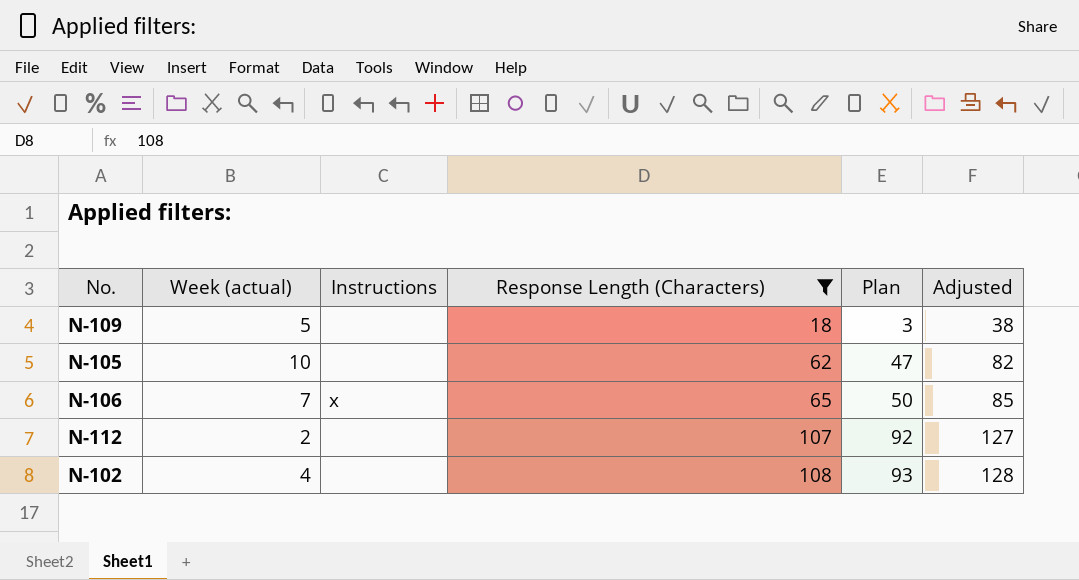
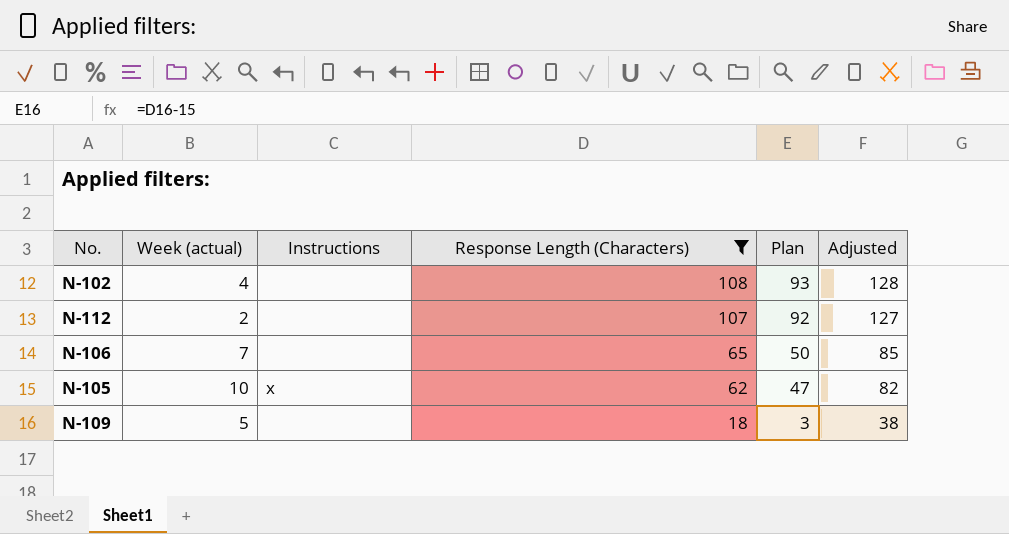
row order: Response Length (Characters) ascending -> Response Length (Characters) descending
N-106 | Instructions: x -> none
N-105 | Instructions: none -> x

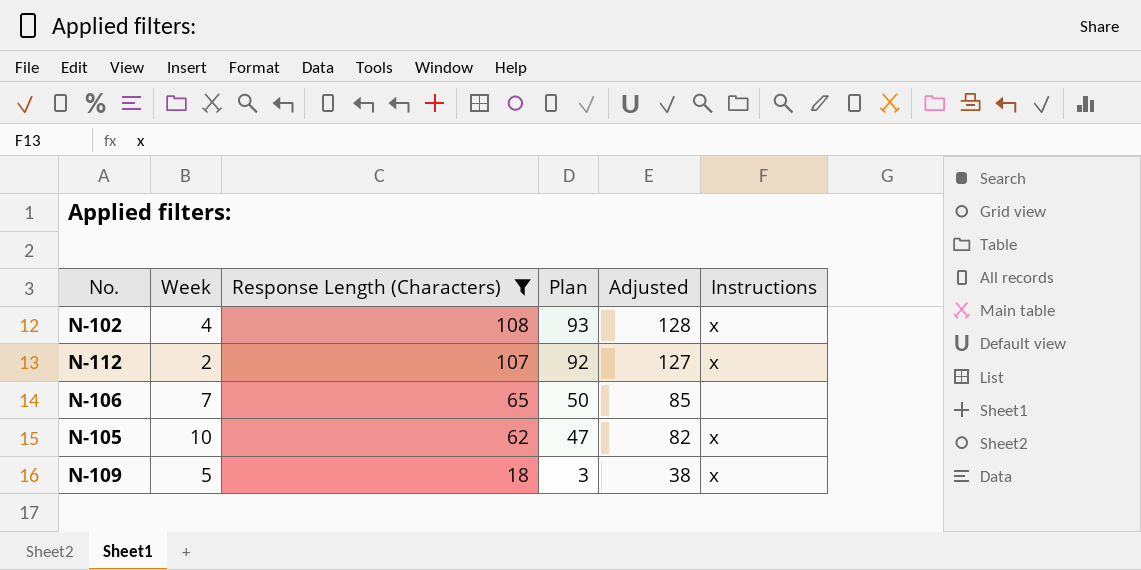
column name: Week (actual) -> Week
column Instructions | position: 3 -> 6
N-102 | Instructions: none -> x
N-112 | Instructions: none -> x
N-109 | Instructions: none -> x

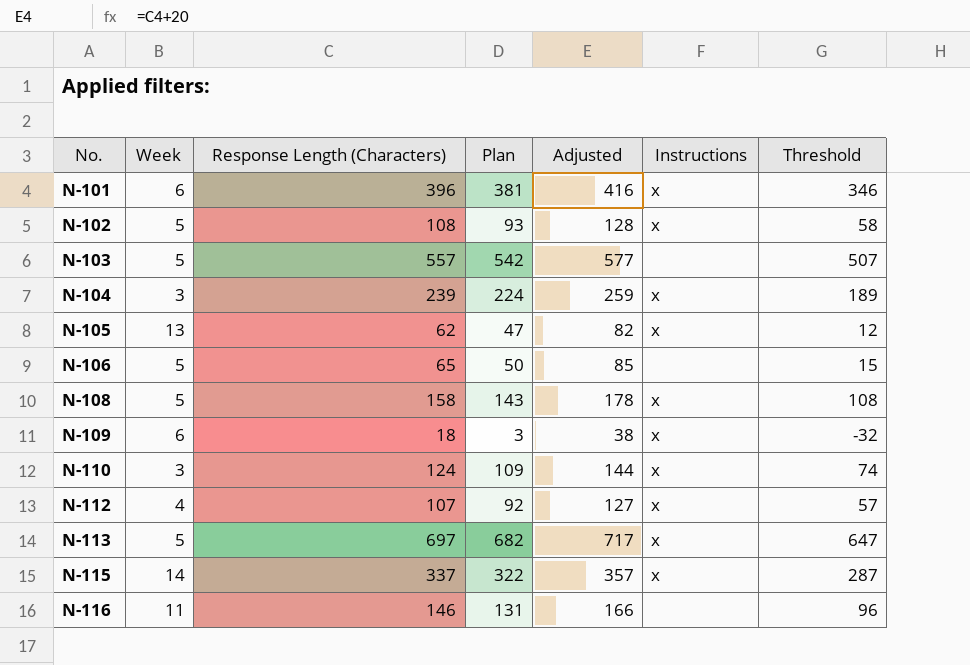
filter: Response Length (Characters) <= 108 -> none
row order: Response Length (Characters) descending -> No. ascending
column Threshold | formula: none -> [Response Length (Characters)] - 50
N-102 | Week: 4 -> 5
N-105 | Week: 10 -> 13
N-106 | Week: 7 -> 5
N-109 | Week: 5 -> 6
N-112 | Week: 2 -> 4

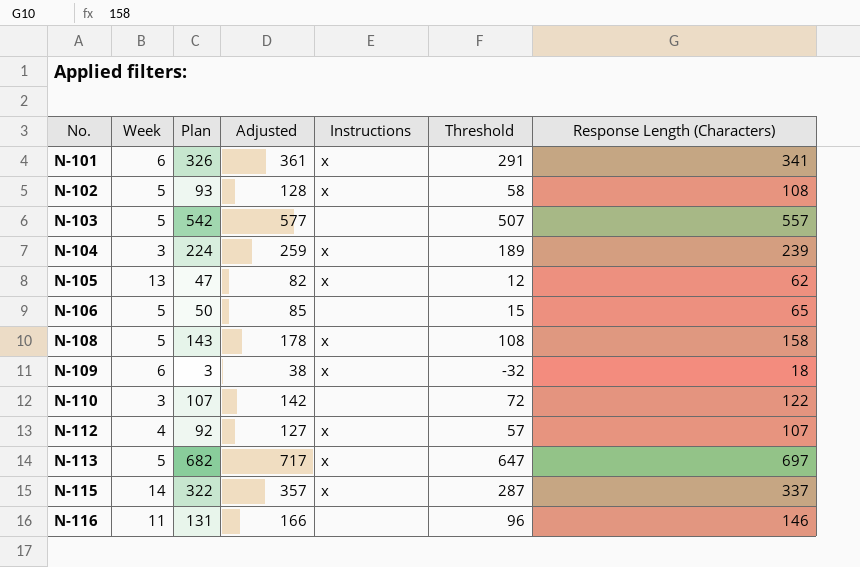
column Response Length (Characters) | position: 3 -> 7
N-101 | Plan: 381 -> 326
N-101 | Adjusted: 416 -> 361
N-101 | Threshold: 346 -> 291
N-101 | Response Length (Characters): 396 -> 341
N-110 | Plan: 109 -> 107
N-110 | Adjusted: 144 -> 142
N-110 | Instructions: x -> none
N-110 | Threshold: 74 -> 72
N-110 | Response Length (Characters): 124 -> 122

